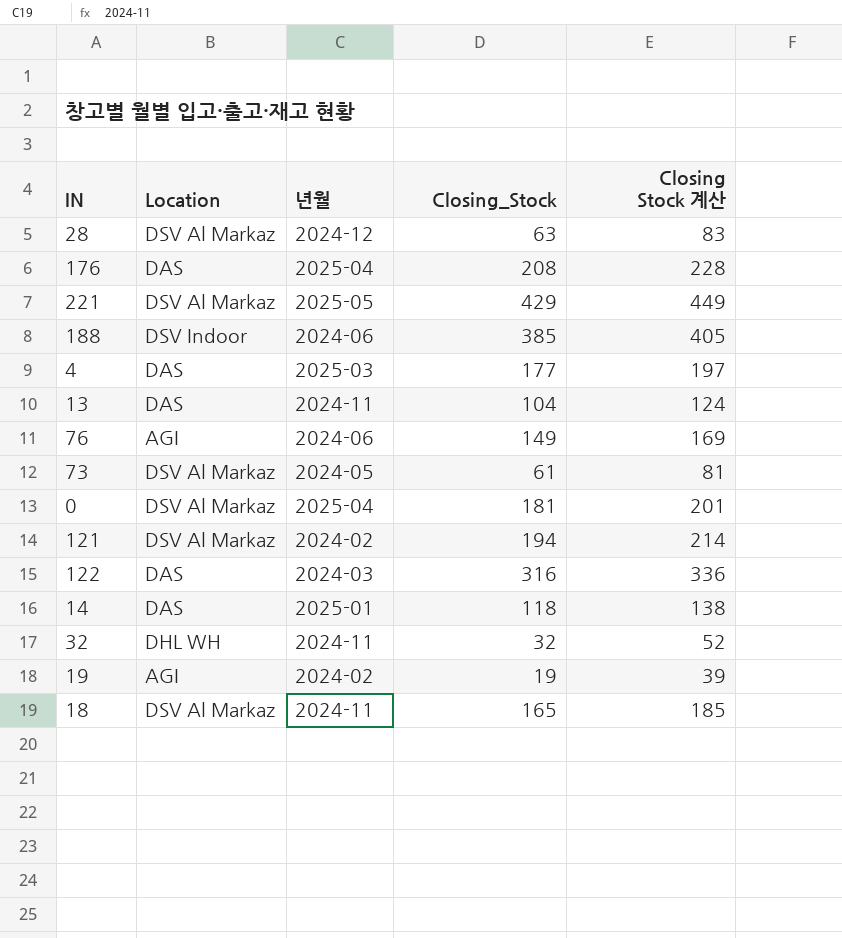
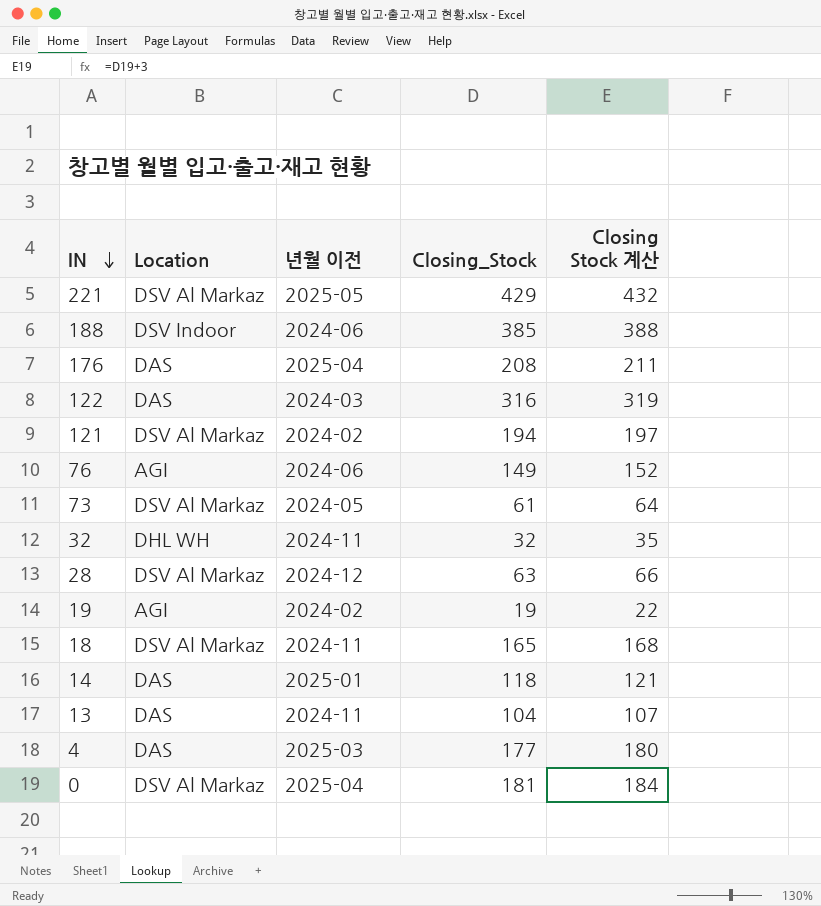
row order: none -> IN descending
column name: 년월 -> 년월 이전
column Closing Stock 계산 | formula: [Closing_Stock] + 20 -> [Closing_Stock] + 3

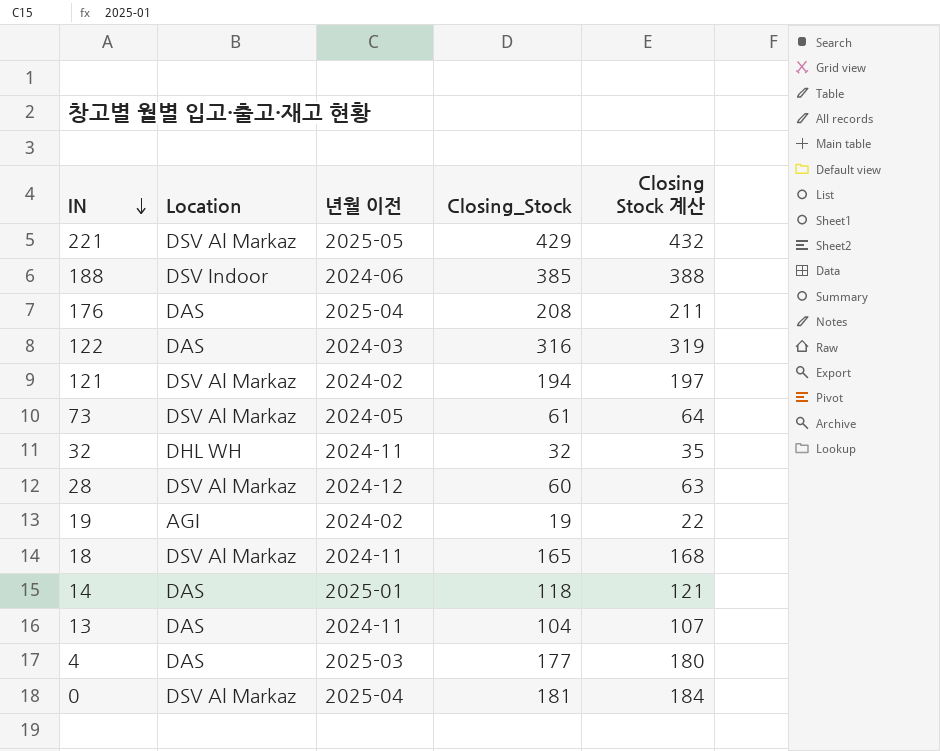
row 76: AGI | 2024-06 | 149 | 152 -> none
28 | Closing_Stock: 63 -> 60
28 | Closing Stock 계산: 66 -> 63

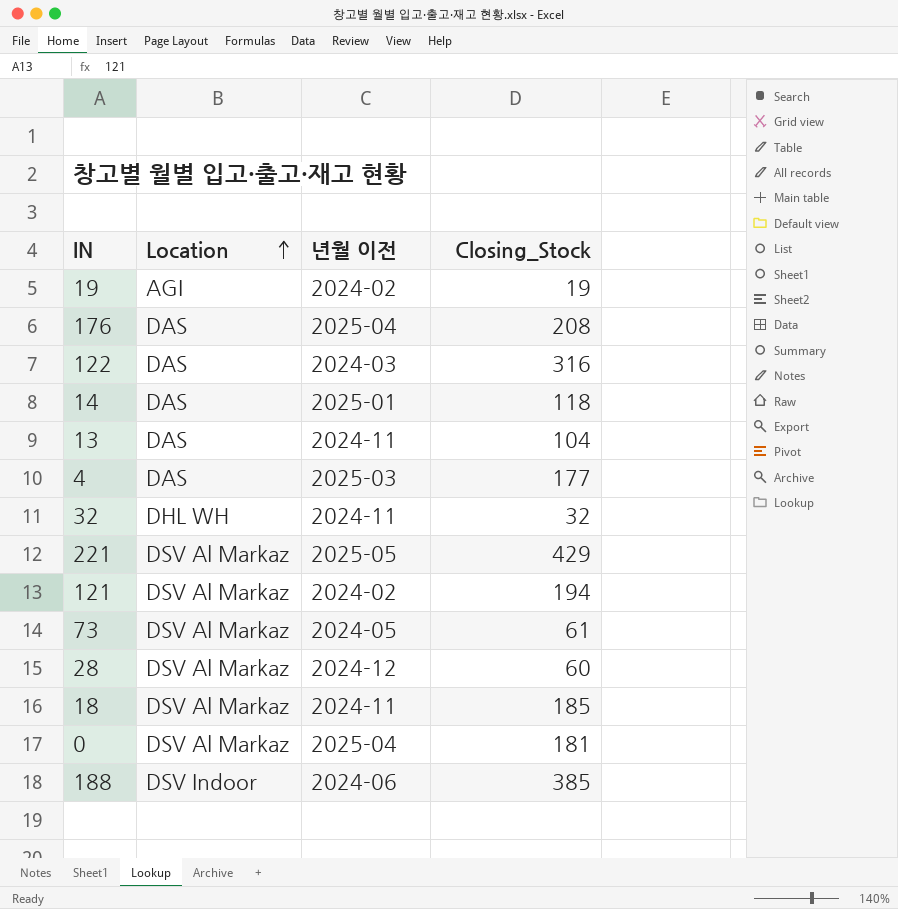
row order: IN descending -> Location ascending
column Closing Stock 계산 | formula: [Closing_Stock] + 3 -> none
18 | Closing_Stock: 165 -> 185

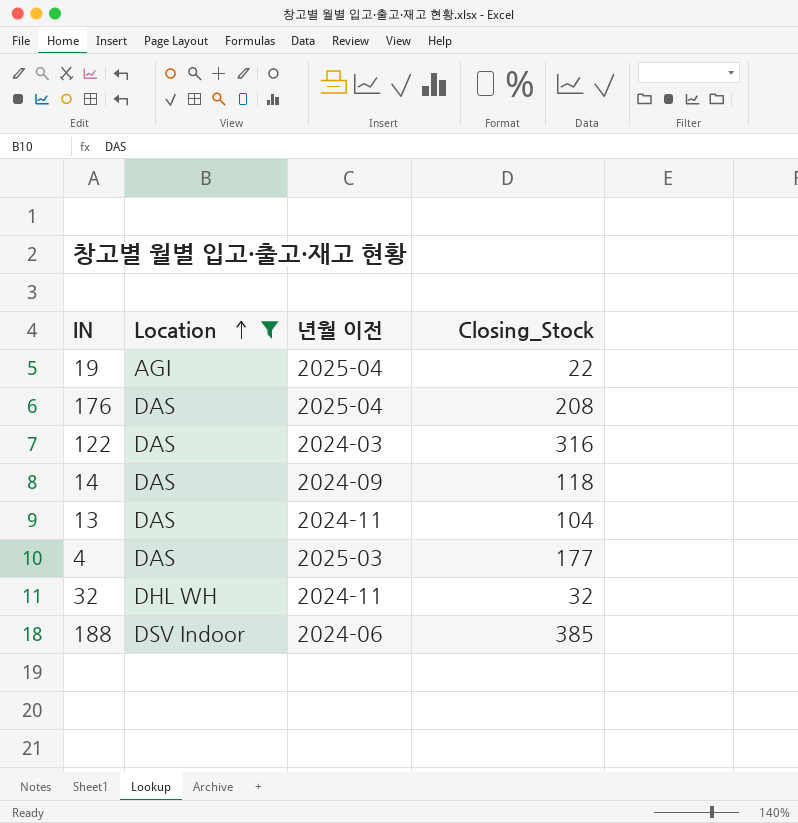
filter: none -> Location != DSV Al Markaz
19 | 년월 이전: 2024-02 -> 2025-04
19 | Closing_Stock: 19 -> 22
14 | 년월 이전: 2025-01 -> 2024-09

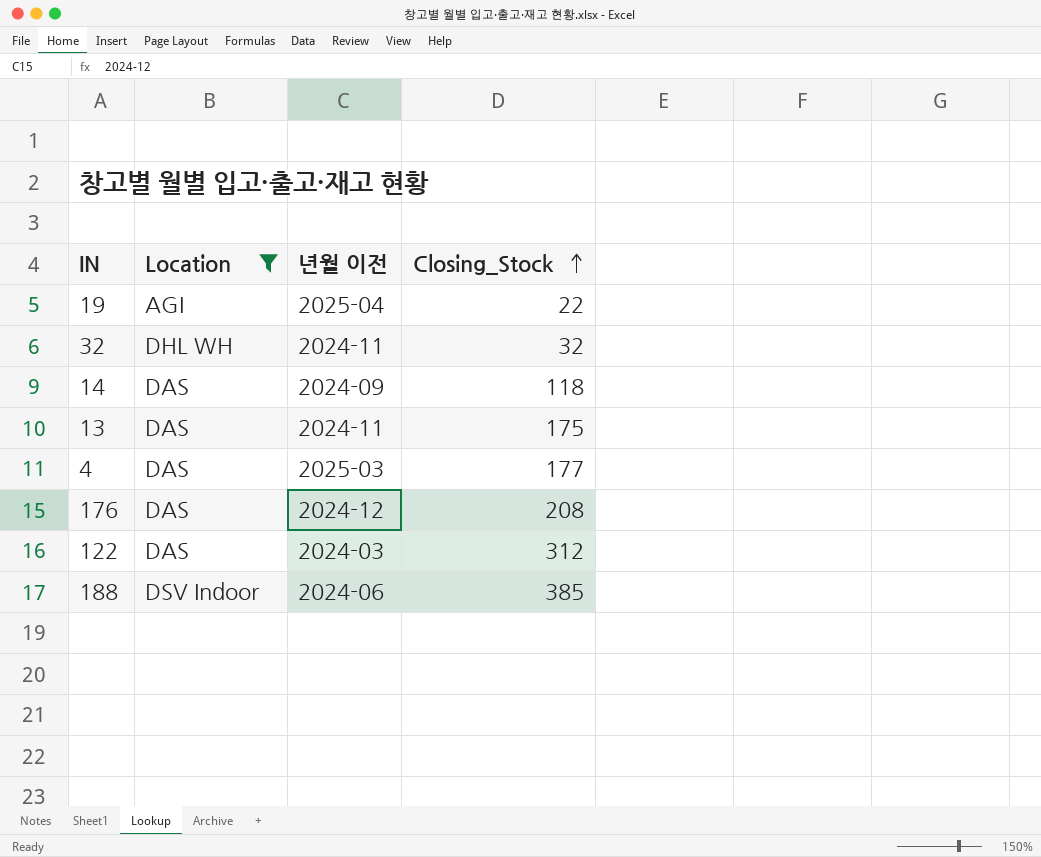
row order: Location ascending -> Closing_Stock ascending
13 | Closing_Stock: 104 -> 175
176 | 년월 이전: 2025-04 -> 2024-12
122 | Closing_Stock: 316 -> 312

